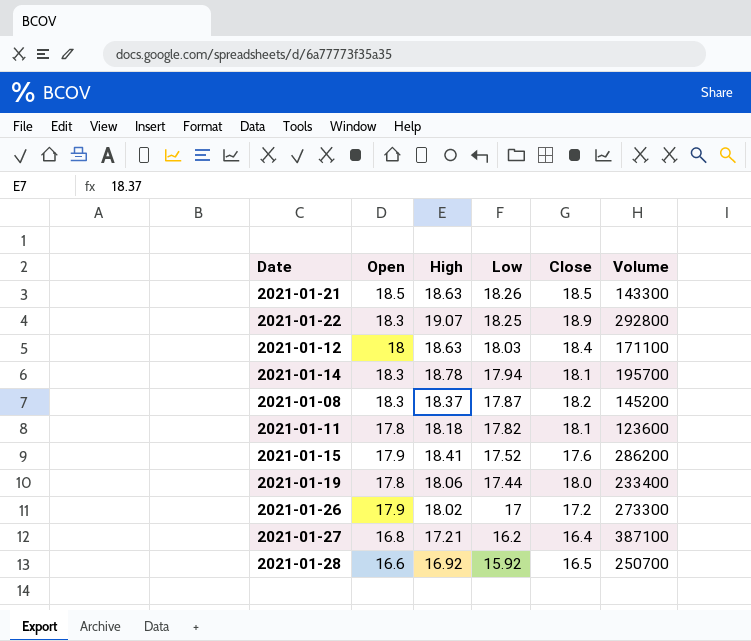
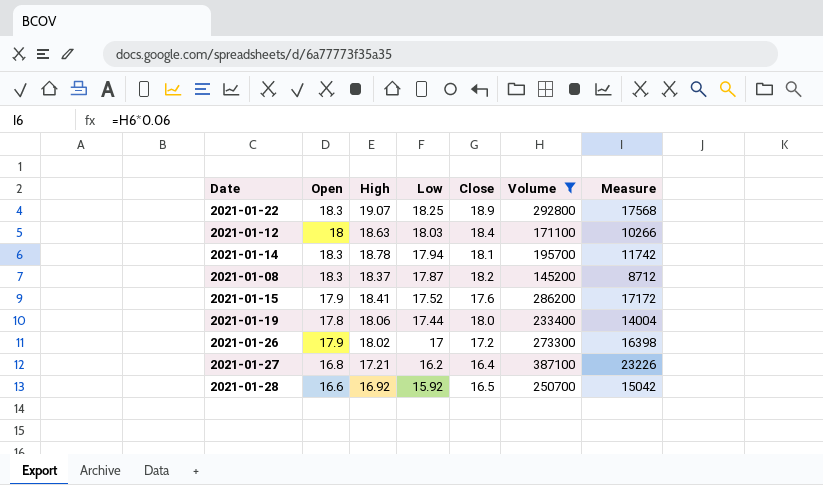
filter: none -> Volume >= 145200
column Measure | formula: none -> [Volume] * 0.06

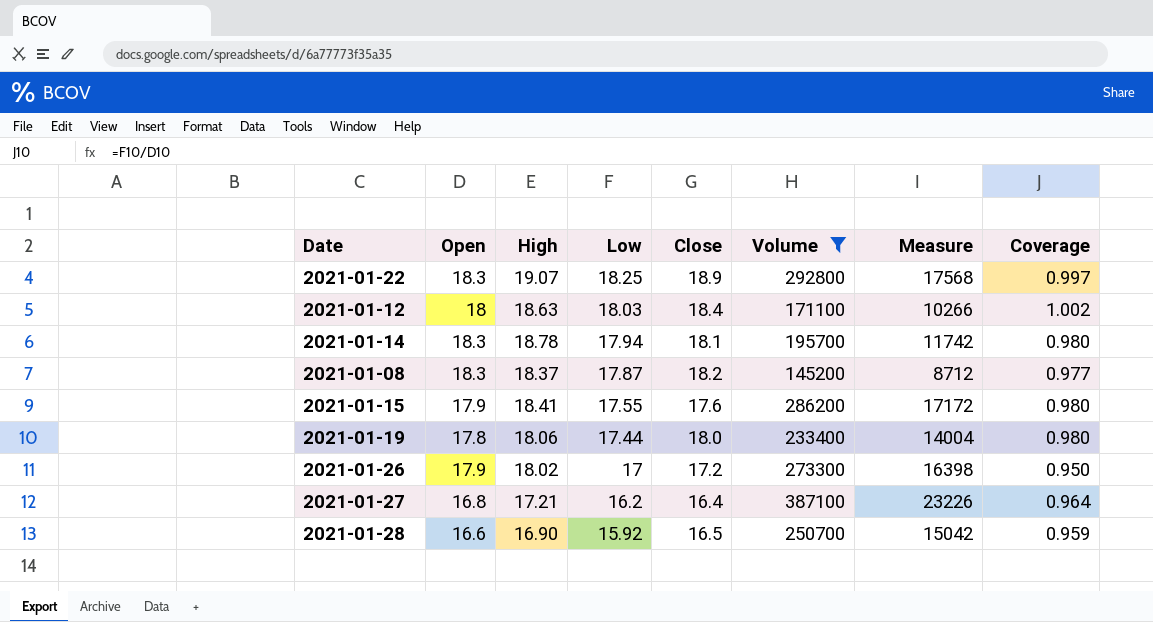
column Coverage | formula: none -> [Low] / [Open]
2021-01-15 | Low: 17.52 -> 17.55
2021-01-28 | High: 16.92 -> 16.90

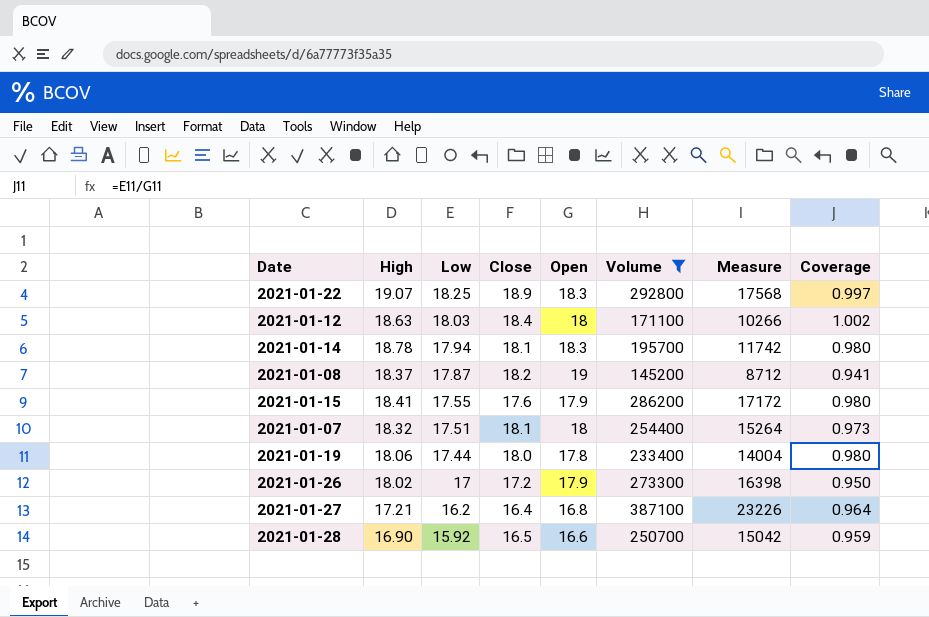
column Open | position: 2 -> 5
2021-01-08 | Open: 18.3 -> 19
2021-01-08 | Coverage: 0.977 -> 0.941
row 2021-01-07: none -> 18.32 | 17.51 | 18.1 | 18 | 254400 | 15264 | 0.973

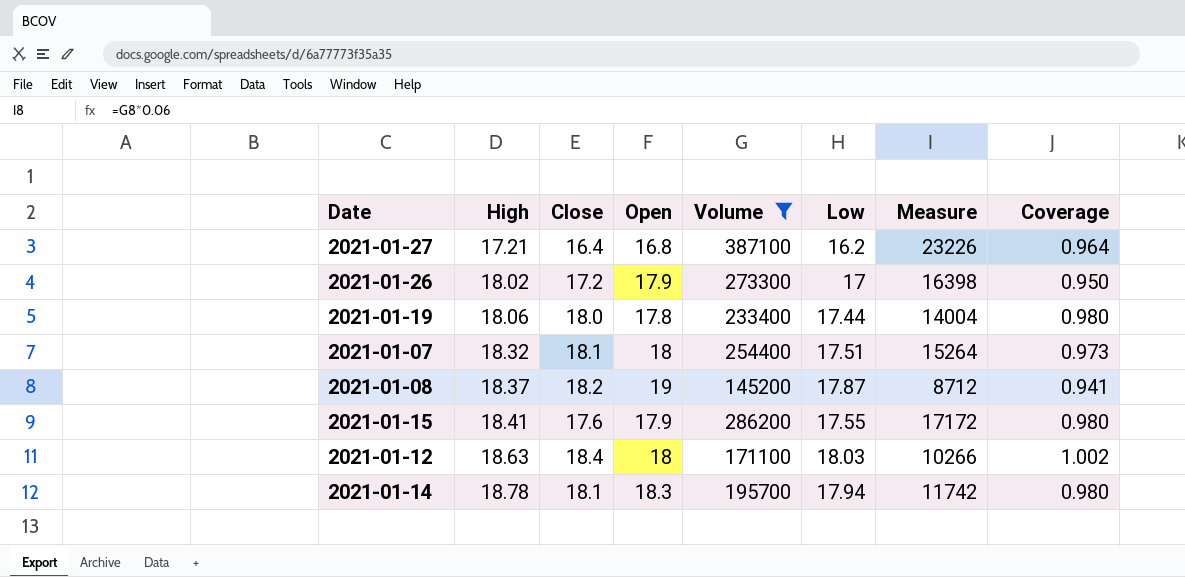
row order: Low descending -> High ascending
column Low | position: 3 -> 6
row 2021-01-22: 19.07 | 18.25 | 18.9 | 18.3 | 292800 | 17568 | 0.997 -> none
row 2021-01-28: 16.90 | 15.92 | 16.5 | 16.6 | 250700 | 15042 | 0.959 -> none

